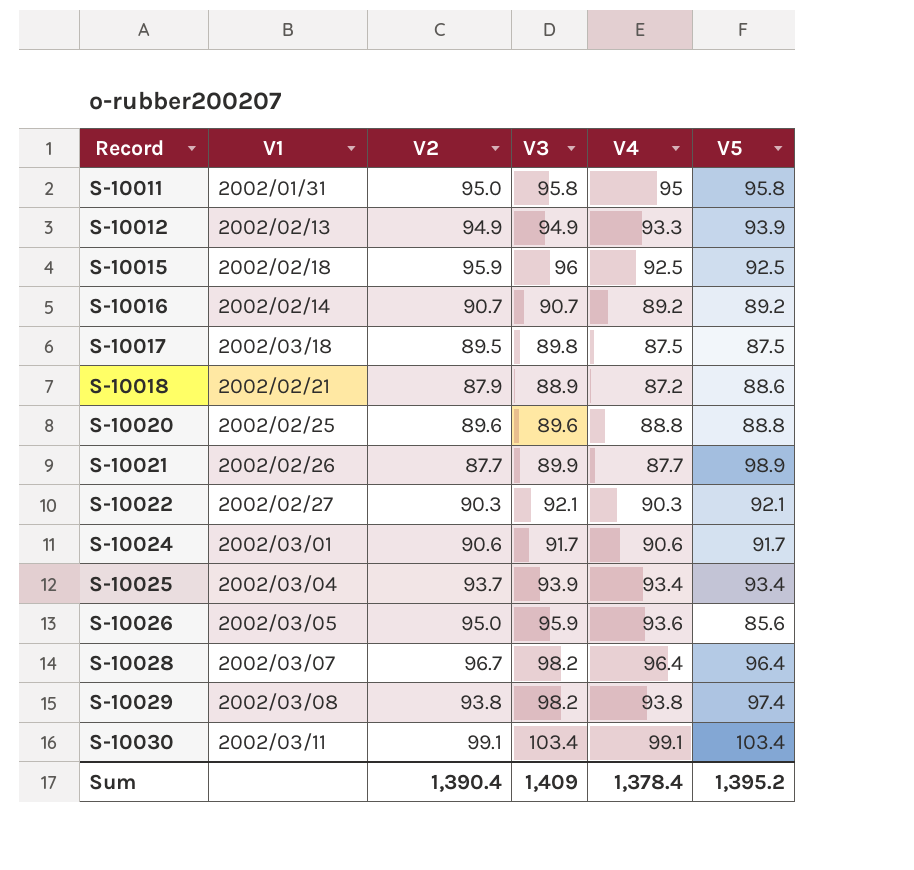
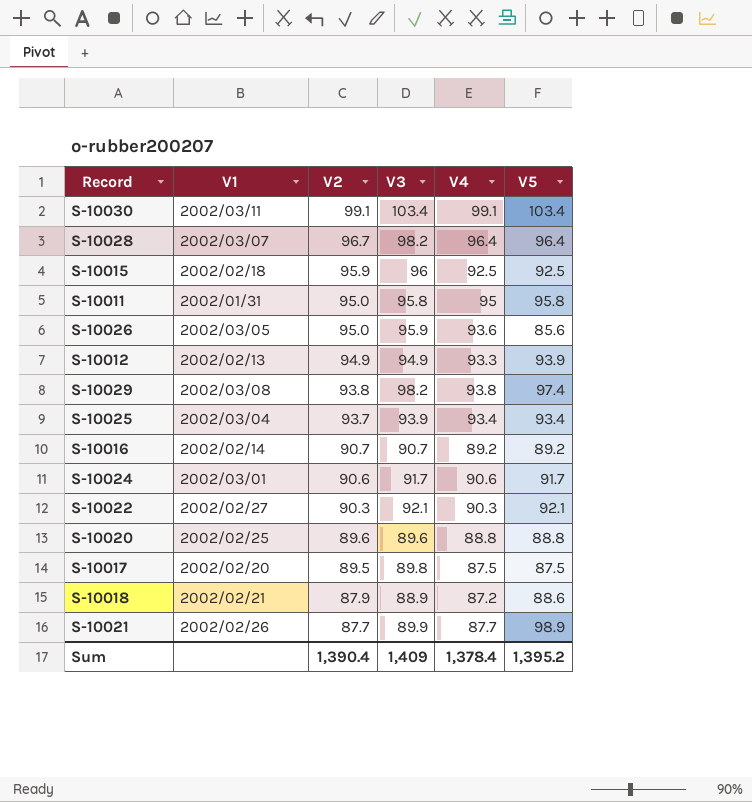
row order: Record ascending -> V2 descending
S-10017 | V1: 2002/03/18 -> 2002/02/20

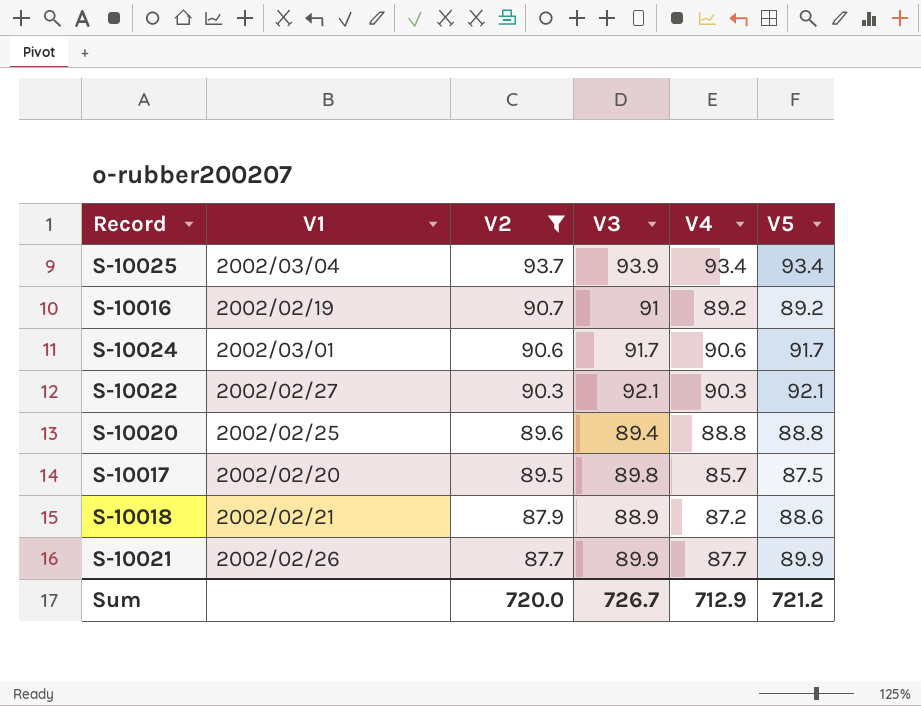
filter: none -> V2 <= 93.7
S-10016 | V1: 2002/02/14 -> 2002/02/19
S-10016 | V3: 90.7 -> 91
S-10020 | V3: 89.6 -> 89.4
S-10017 | V4: 87.5 -> 85.7
S-10021 | V5: 98.9 -> 89.9
Sum | V2: 1,390.4 -> 720.0
Sum | V3: 1,409 -> 726.7
Sum | V4: 1,378.4 -> 712.9
Sum | V5: 1,395.2 -> 721.2

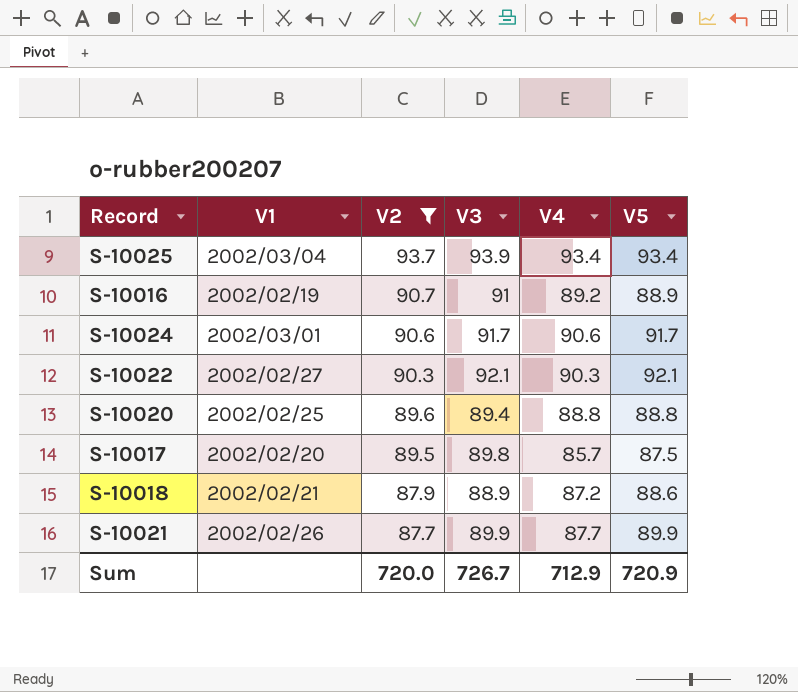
S-10016 | V5: 89.2 -> 88.9
Sum | V5: 721.2 -> 720.9

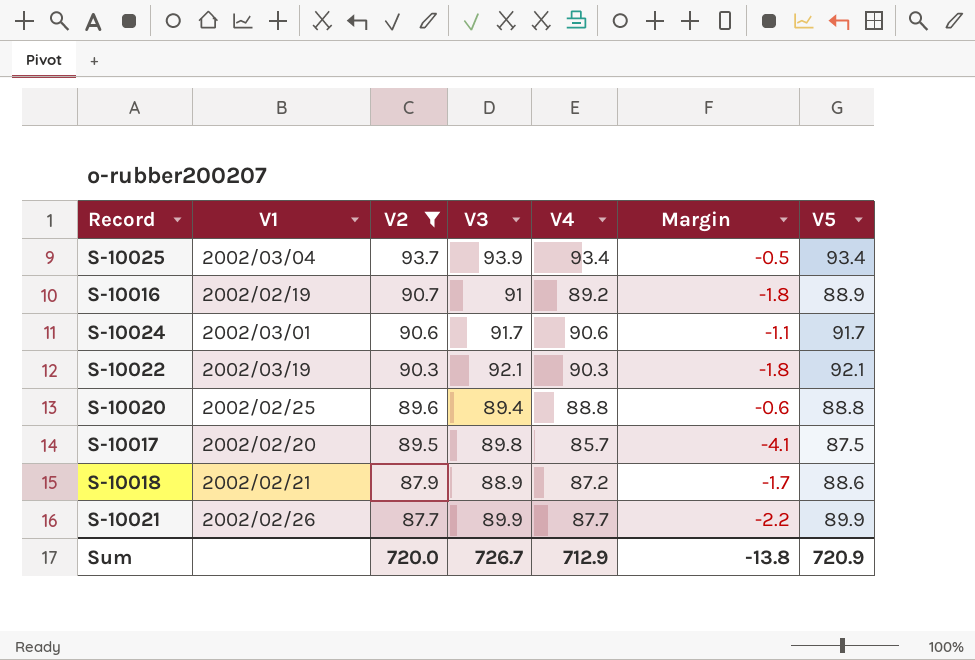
column Margin | formula: none -> [V4] - [V3]
S-10022 | V1: 2002/02/27 -> 2002/03/19

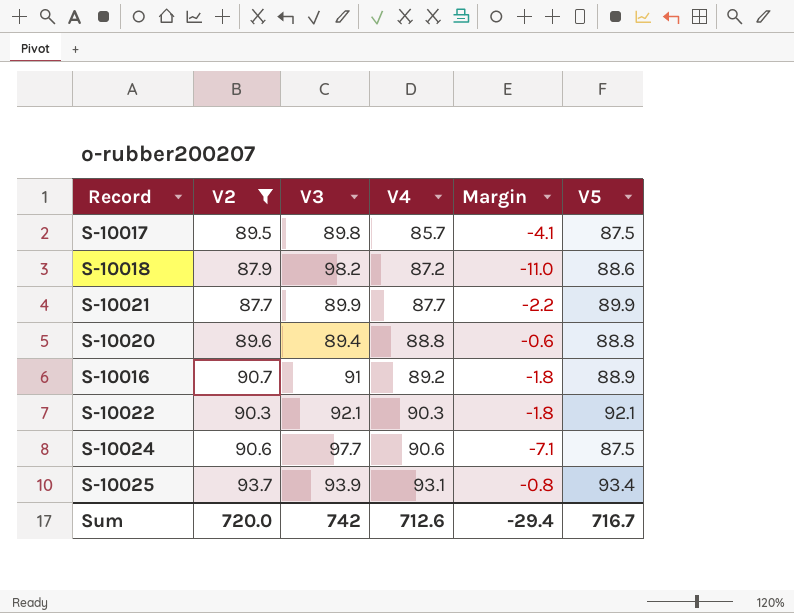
row order: V2 descending -> V4 ascending
column V1 | position: 2 -> none
S-10018 | V3: 88.9 -> 98.2
S-10018 | Margin: -1.7 -> -11.0
S-10024 | V3: 91.7 -> 97.7
S-10024 | Margin: -1.1 -> -7.1
S-10024 | V5: 91.7 -> 87.5
S-10025 | V4: 93.4 -> 93.1
S-10025 | Margin: -0.5 -> -0.8
Sum | V3: 726.7 -> 742
Sum | V4: 712.9 -> 712.6
Sum | Margin: -13.8 -> -29.4
Sum | V5: 720.9 -> 716.7

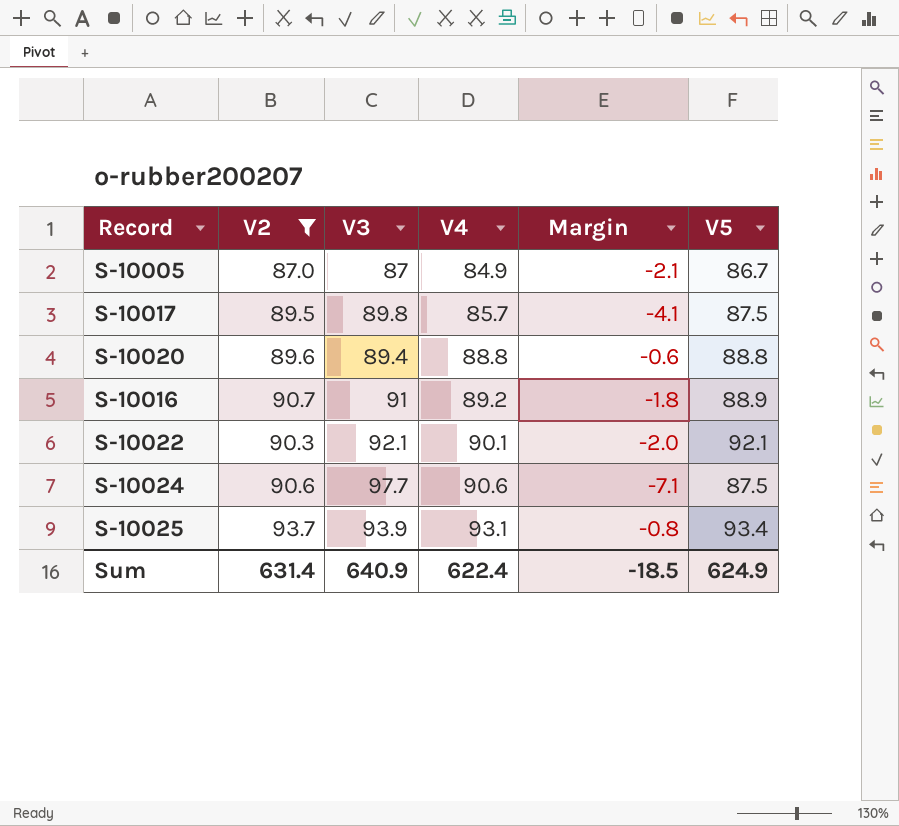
row S-10018: 87.9 | 98.2 | 87.2 | -11.0 | 88.6 -> none
row S-10021: 87.7 | 89.9 | 87.7 | -2.2 | 89.9 -> none
row S-10005: none -> 87.0 | 87 | 84.9 | -2.1 | 86.7
S-10022 | V4: 90.3 -> 90.1
S-10022 | Margin: -1.8 -> -2.0
Sum | V2: 720.0 -> 631.4
Sum | V3: 742 -> 640.9
Sum | V4: 712.6 -> 622.4
Sum | Margin: -29.4 -> -18.5
Sum | V5: 716.7 -> 624.9

